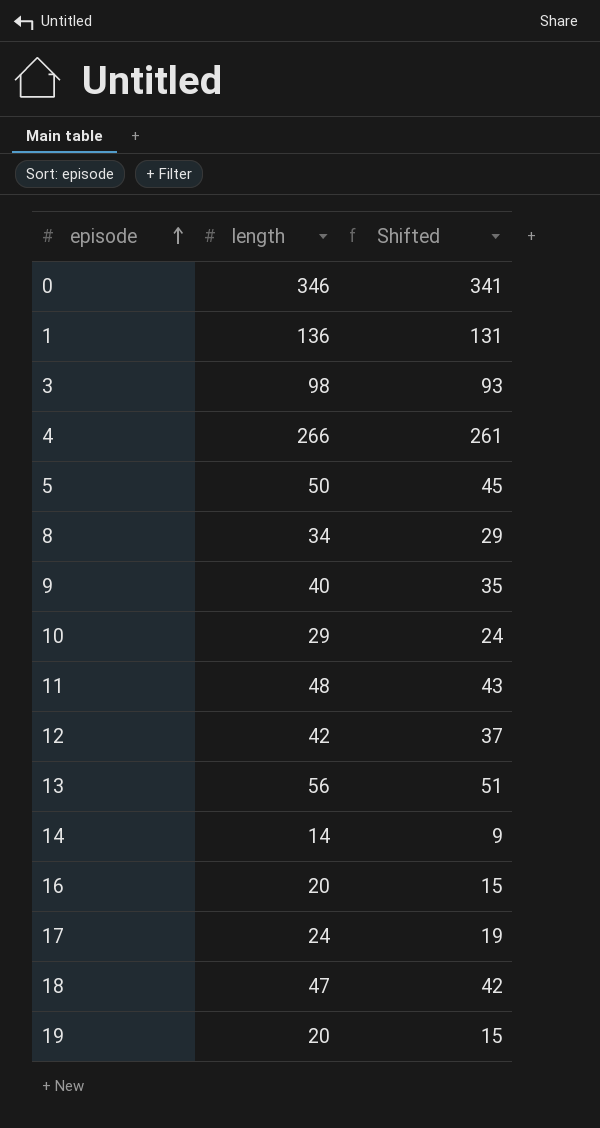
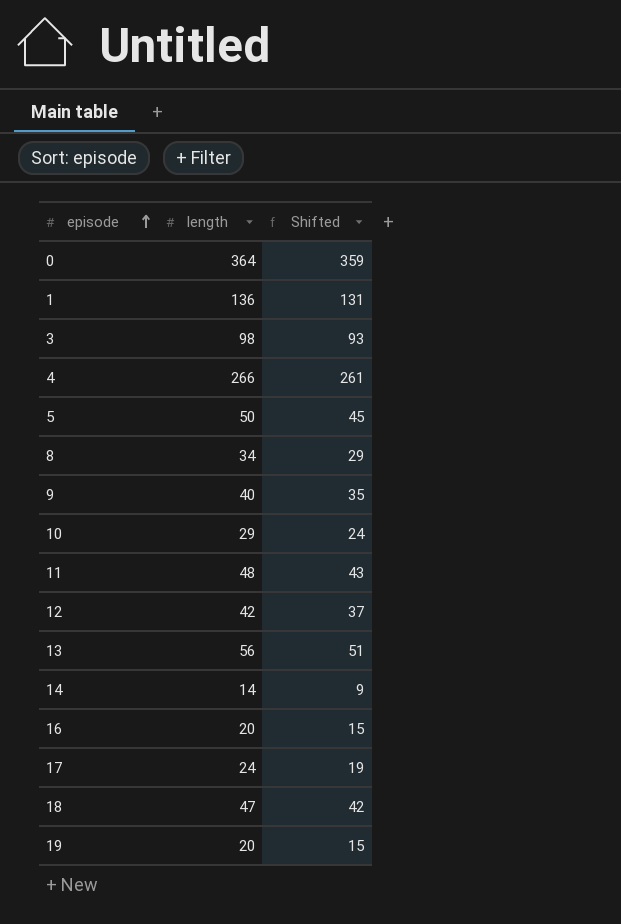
0 | length: 346 -> 364
0 | Shifted: 341 -> 359

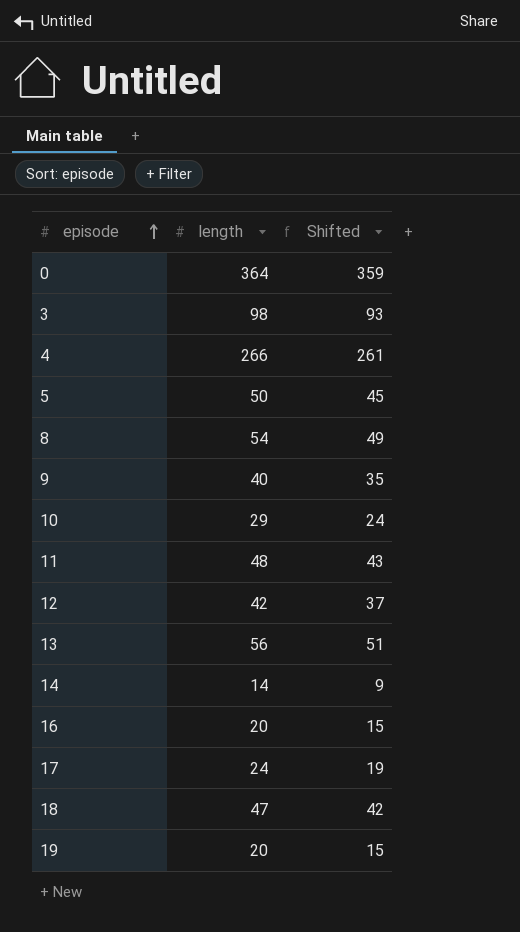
row 1: 136 | 131 -> none
8 | length: 34 -> 54
8 | Shifted: 29 -> 49

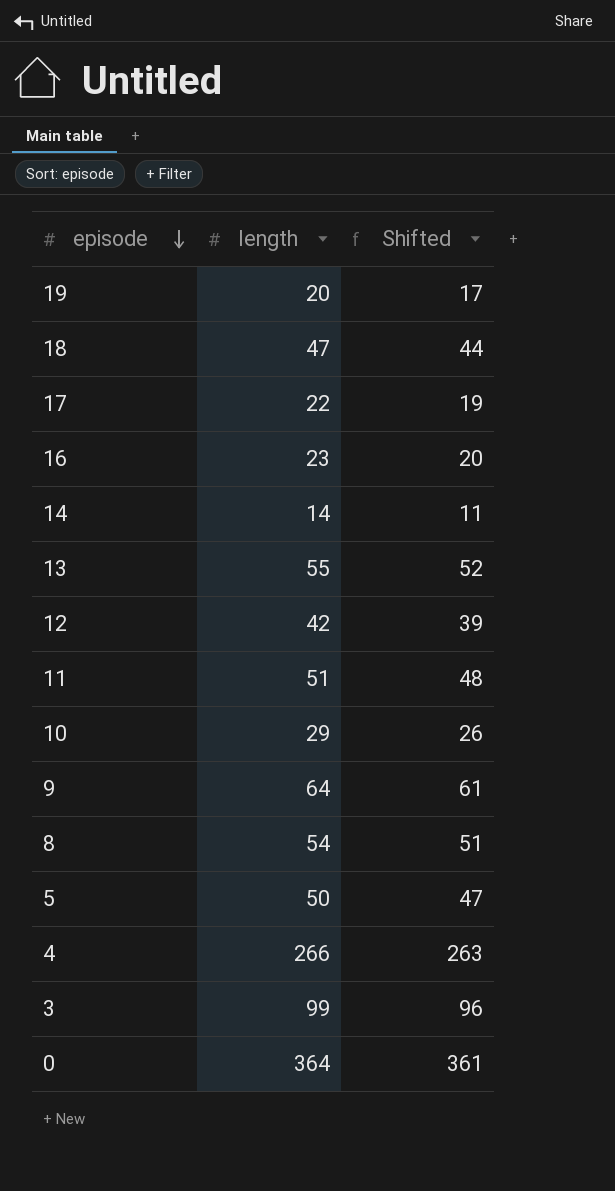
row order: episode ascending -> episode descending
column Shifted | formula: [length] - 5 -> [length] - 3
17 | length: 24 -> 22
16 | length: 20 -> 23
13 | length: 56 -> 55
11 | length: 48 -> 51
9 | length: 40 -> 64
3 | length: 98 -> 99

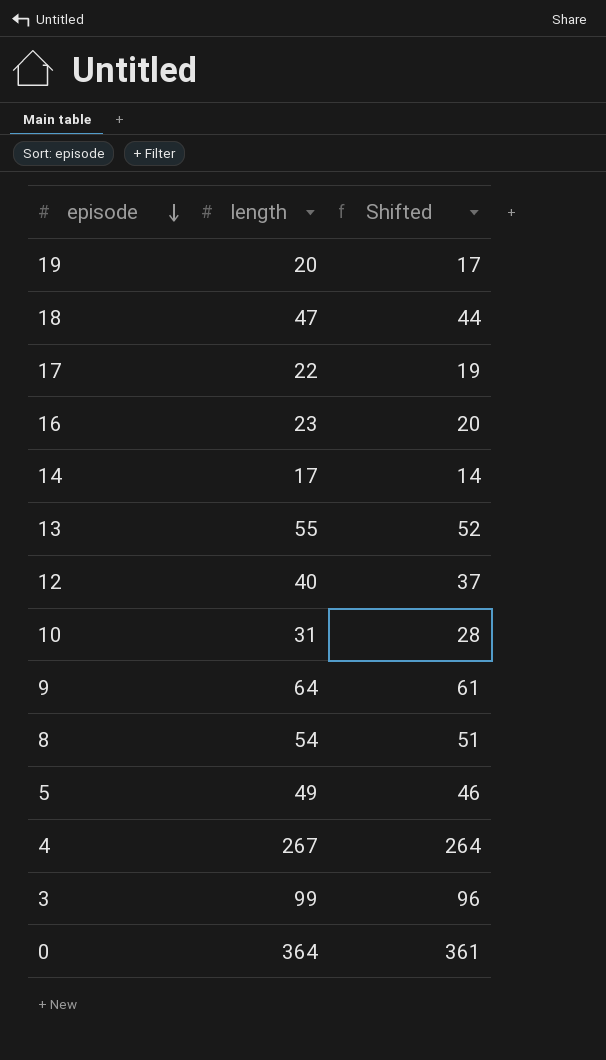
row 11: 51 | 48 -> none
14 | length: 14 -> 17
14 | Shifted: 11 -> 14
12 | length: 42 -> 40
12 | Shifted: 39 -> 37
10 | length: 29 -> 31
10 | Shifted: 26 -> 28
5 | length: 50 -> 49
5 | Shifted: 47 -> 46
4 | length: 266 -> 267
4 | Shifted: 263 -> 264

